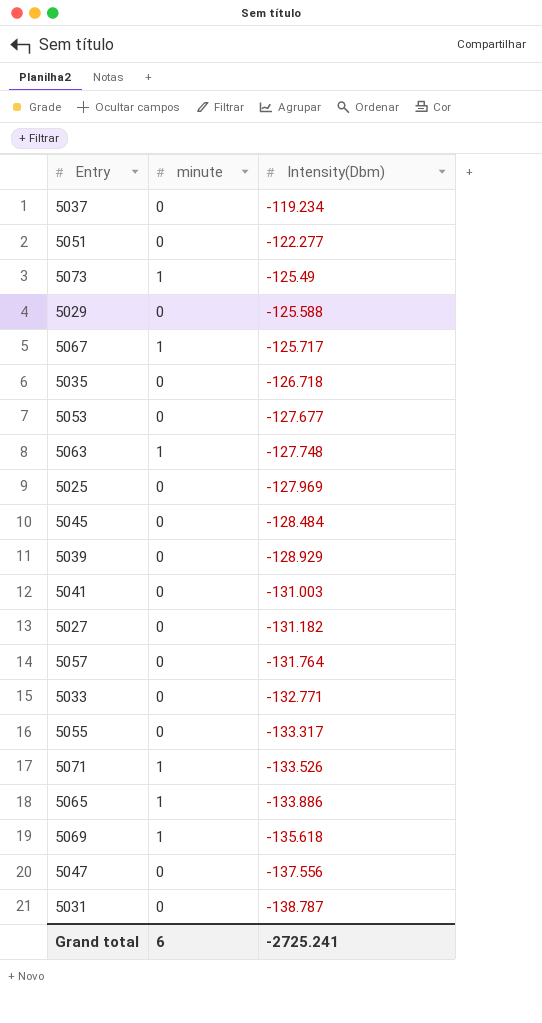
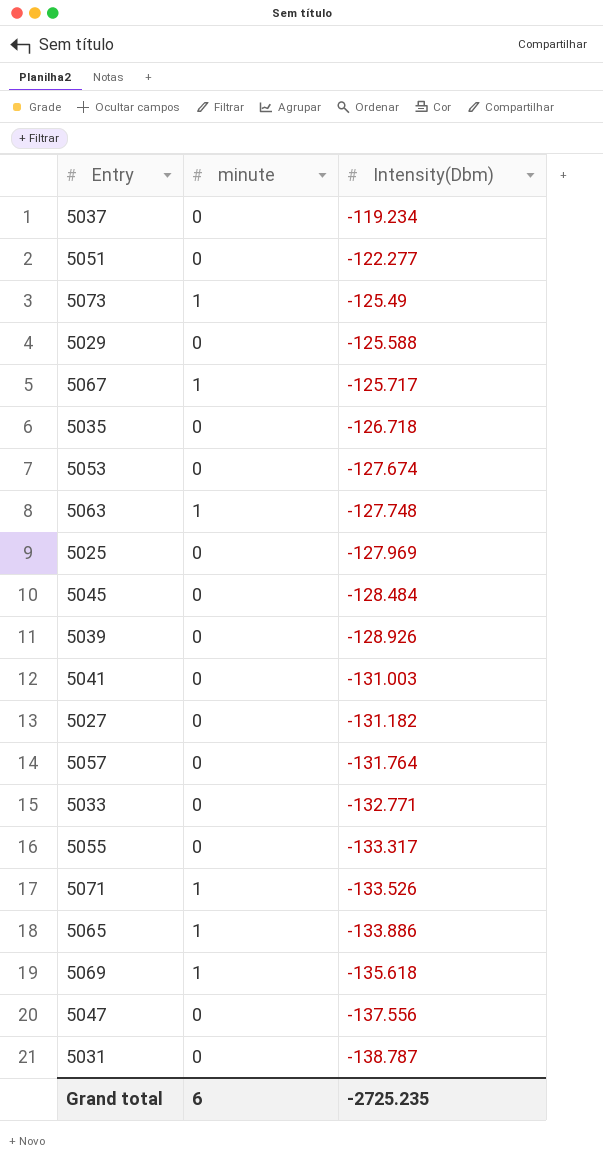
5053 | Intensity(Dbm): -127.677 -> -127.674
5039 | Intensity(Dbm): -128.929 -> -128.926
Grand total | Intensity(Dbm): -2725.241 -> -2725.235

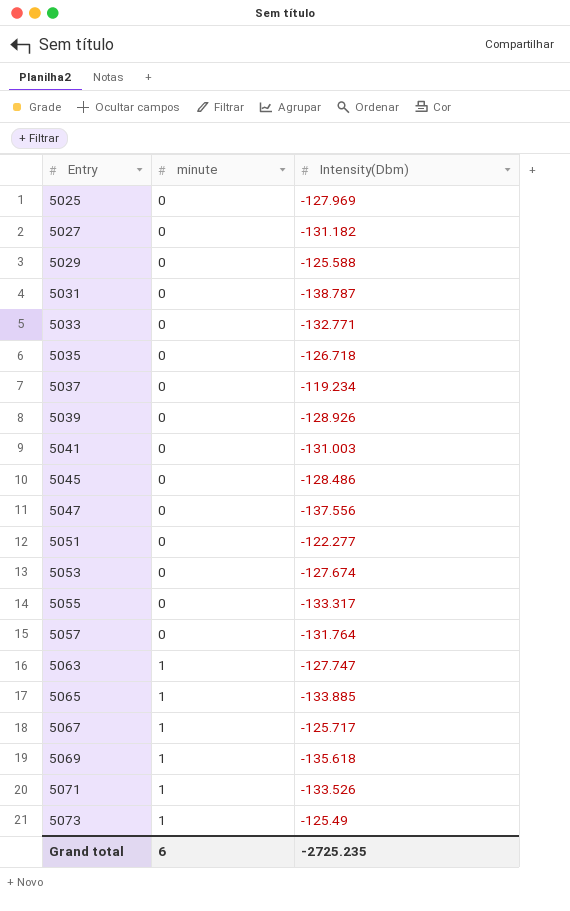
row order: Intensity(Dbm) descending -> Entry ascending
5045 | Intensity(Dbm): -128.484 -> -128.486
5063 | Intensity(Dbm): -127.748 -> -127.747
5065 | Intensity(Dbm): -133.886 -> -133.885

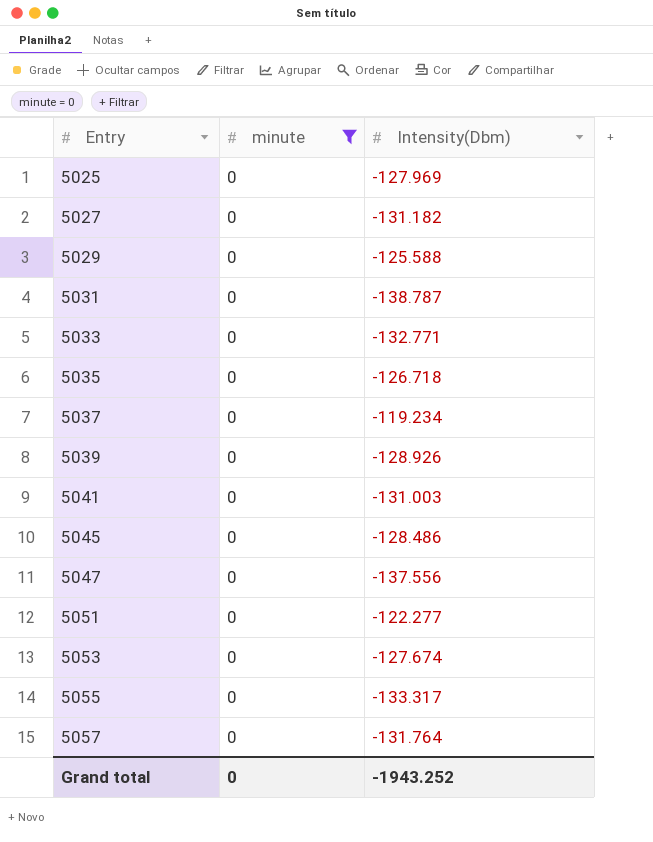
filter: none -> minute = 0
Grand total | minute: 6 -> 0
Grand total | Intensity(Dbm): -2725.235 -> -1943.252

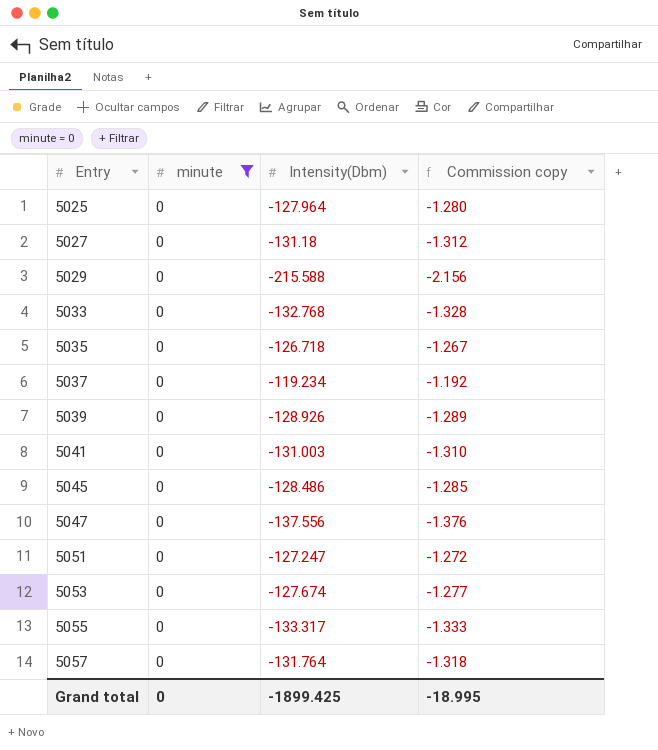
column Commission copy | formula: none -> [Intensity(Dbm)] * 0.01
row 5031: 0 | -138.787 -> none
5025 | Intensity(Dbm): -127.969 -> -127.964
5027 | Intensity(Dbm): -131.182 -> -131.18
5029 | Intensity(Dbm): -125.588 -> -215.588
5033 | Intensity(Dbm): -132.771 -> -132.768
5051 | Intensity(Dbm): -122.277 -> -127.247
Grand total | Intensity(Dbm): -1943.252 -> -1899.425

